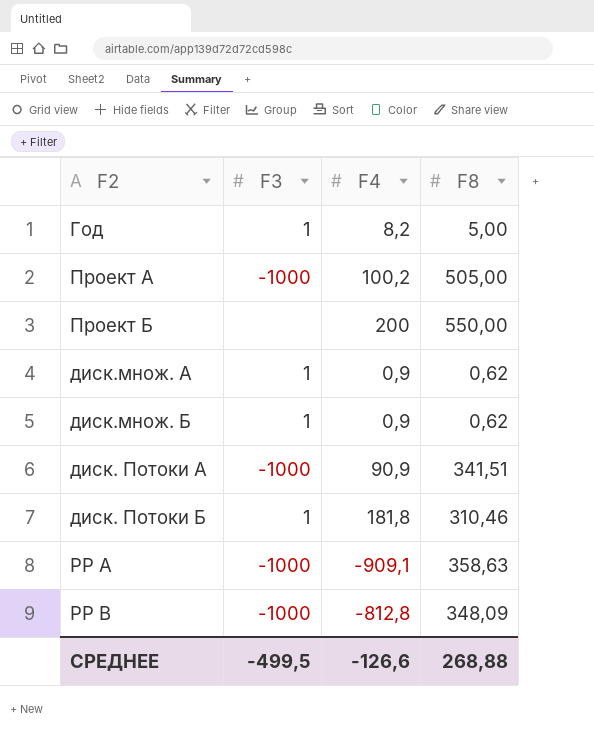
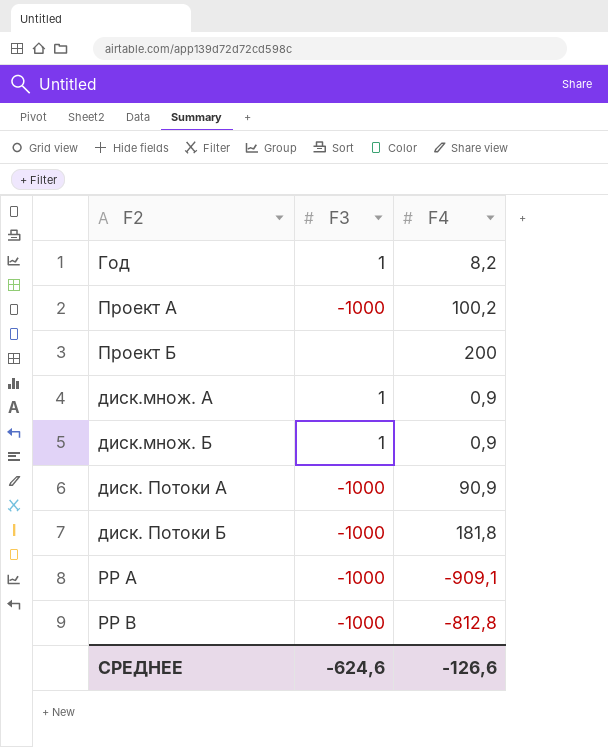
column F8 | position: 4 -> none
диск. Потоки Б | F3: 1 -> -1000
СРЕДНЕЕ | F3: -499,5 -> -624,6

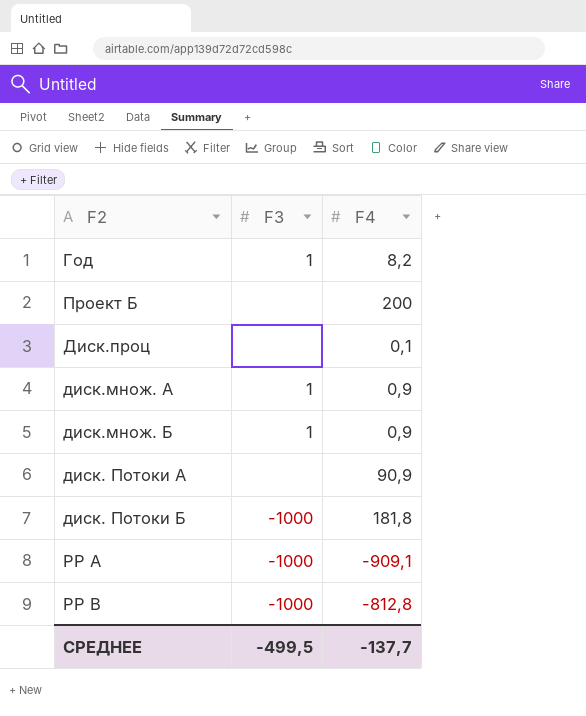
row Проект А: -1000 | 100,2 -> none
row Диск.проц: none -> none | 0,1
диск. Потоки А | F3: -1000 -> none
СРЕДНЕЕ | F3: -624,6 -> -499,5
СРЕДНЕЕ | F4: -126,6 -> -137,7

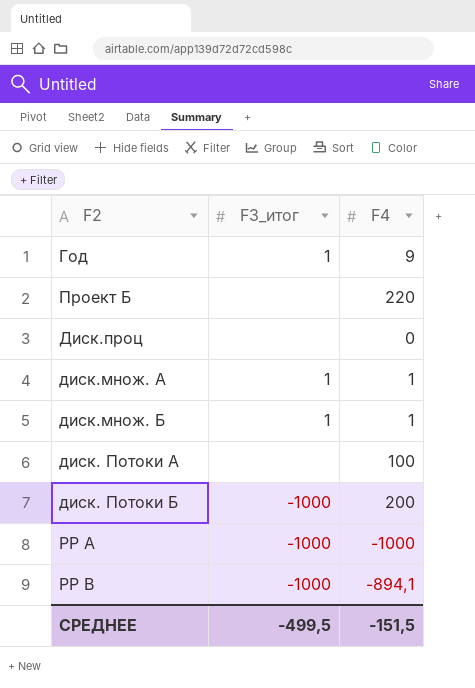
column name: F3 -> F3_итог
Год | F4: 8,2 -> 9
Проект Б | F4: 200 -> 220
Диск.проц | F4: 0,1 -> 0
диск.множ. А | F4: 0,9 -> 1
диск.множ. Б | F4: 0,9 -> 1
диск. Потоки А | F4: 90,9 -> 100
диск. Потоки Б | F4: 181,8 -> 200
PP A | F4: -909,1 -> -1000
PP B | F4: -812,8 -> -894,1
СРЕДНЕЕ | F4: -137,7 -> -151,5

